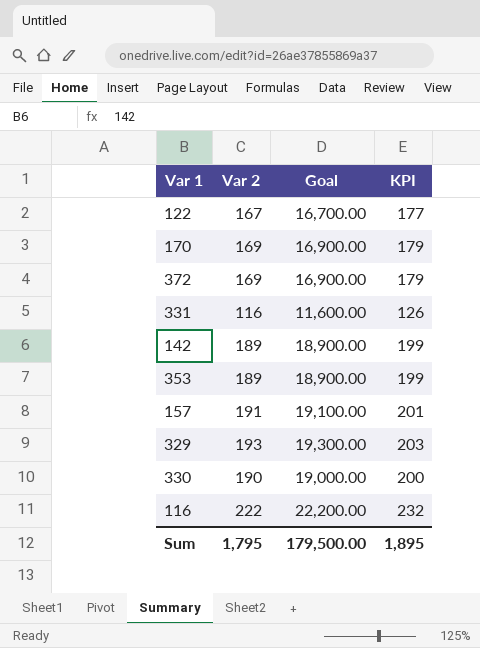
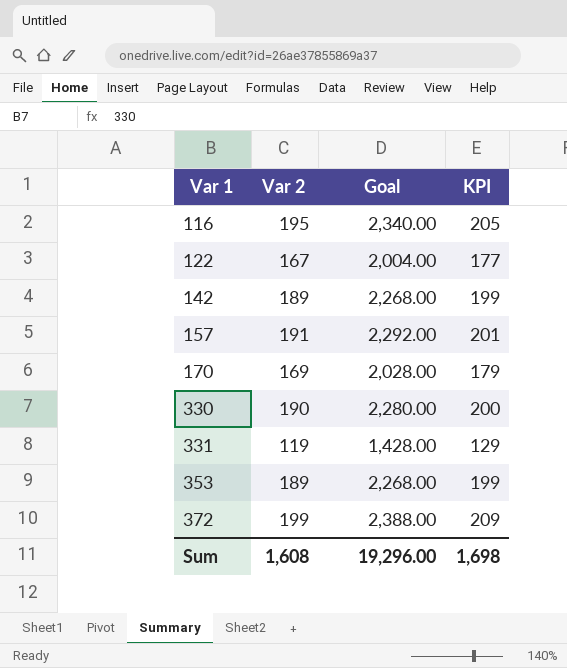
row order: none -> Var 1 ascending
column Goal | formula: [Var 2] * 100 -> [Var 2] * 12
row 329: 193 | 19,300.00 | 203 -> none
116 | Var 2: 222 -> 195
116 | KPI: 232 -> 205
331 | Var 2: 116 -> 119
331 | KPI: 126 -> 129
372 | Var 2: 169 -> 199
372 | KPI: 179 -> 209
Sum | Var 2: 1,795 -> 1,608
Sum | Goal: 179,500.00 -> 19,296.00
Sum | KPI: 1,895 -> 1,698

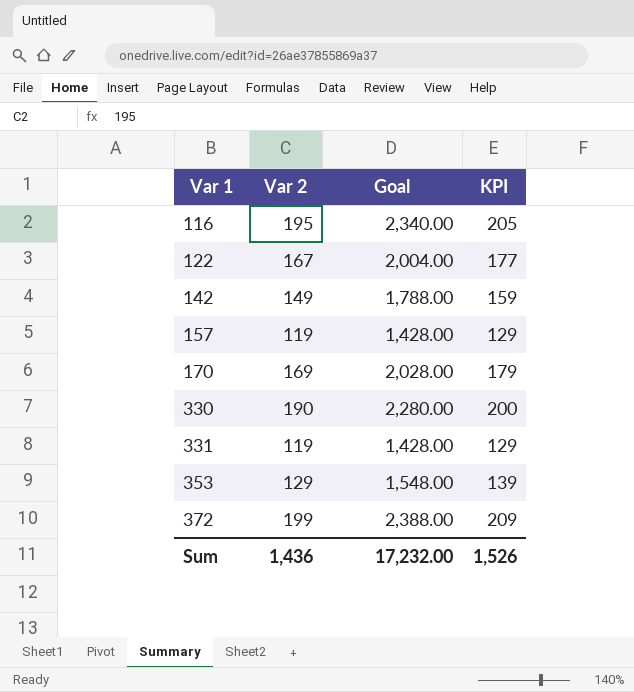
142 | Var 2: 189 -> 149
142 | Goal: 2,268.00 -> 1,788.00
142 | KPI: 199 -> 159
157 | Var 2: 191 -> 119
157 | Goal: 2,292.00 -> 1,428.00
157 | KPI: 201 -> 129
353 | Var 2: 189 -> 129
353 | Goal: 2,268.00 -> 1,548.00
353 | KPI: 199 -> 139
Sum | Var 2: 1,608 -> 1,436
Sum | Goal: 19,296.00 -> 17,232.00
Sum | KPI: 1,698 -> 1,526

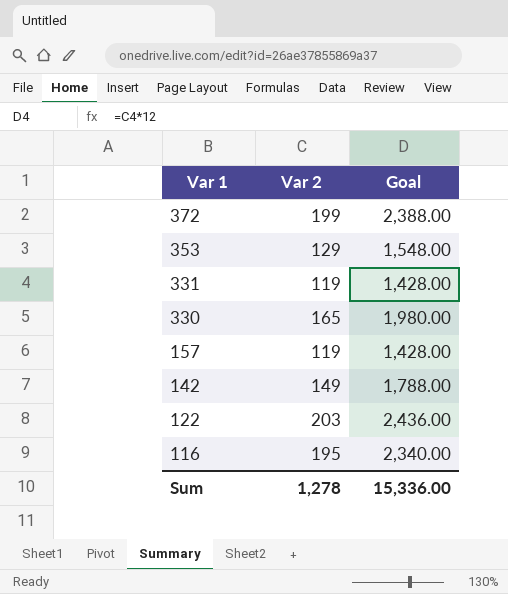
row order: Var 1 ascending -> Var 1 descending
column KPI | formula: [Var 2] + 10 -> none
row 170: 169 | 2,028.00 | 179 -> none
330 | Var 2: 190 -> 165
330 | Goal: 2,280.00 -> 1,980.00
122 | Var 2: 167 -> 203
122 | Goal: 2,004.00 -> 2,436.00
Sum | Var 2: 1,436 -> 1,278
Sum | Goal: 17,232.00 -> 15,336.00

